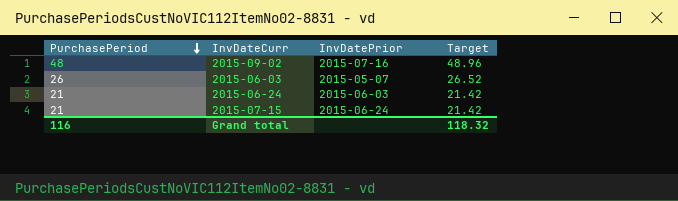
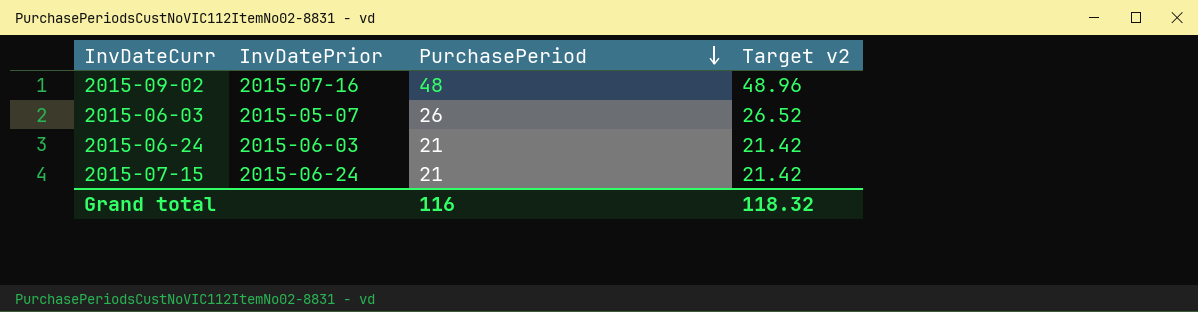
column PurchasePeriod | position: 1 -> 3
column name: Target -> Target v2

